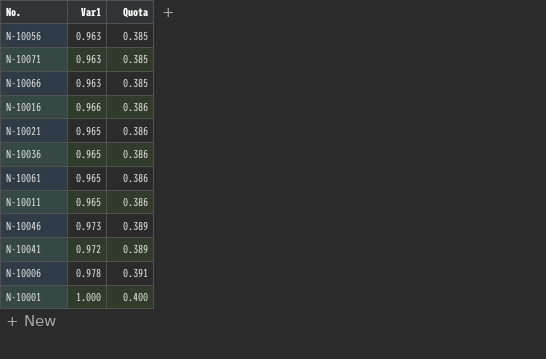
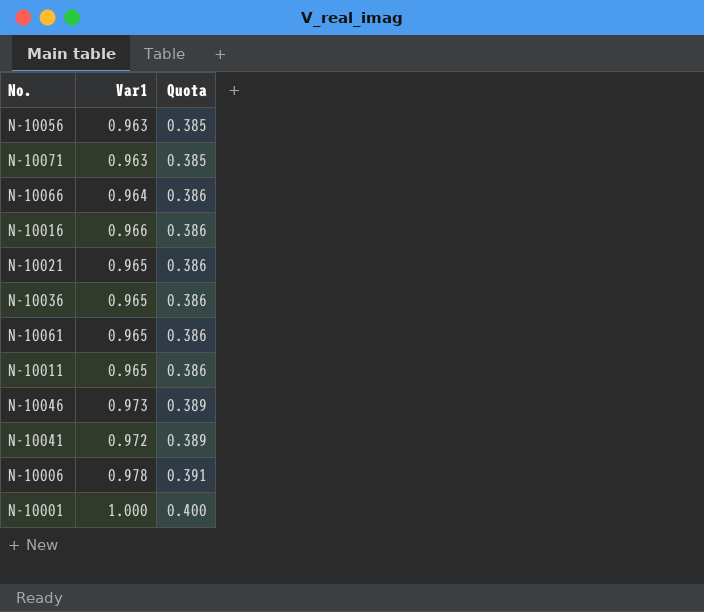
N-10066 | Var1: 0.963 -> 0.964
N-10066 | Quota: 0.385 -> 0.386

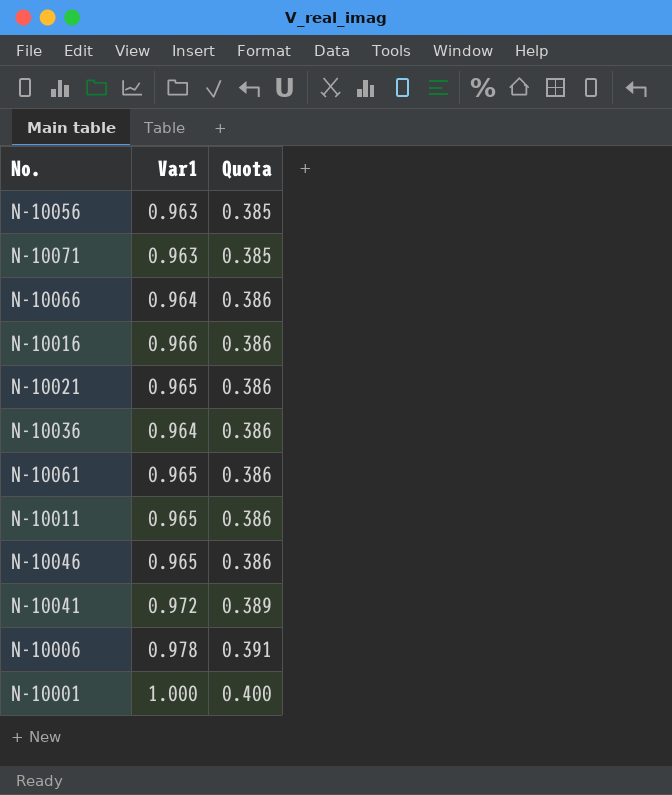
N-10036 | Var1: 0.965 -> 0.964
N-10046 | Var1: 0.973 -> 0.965
N-10046 | Quota: 0.389 -> 0.386

